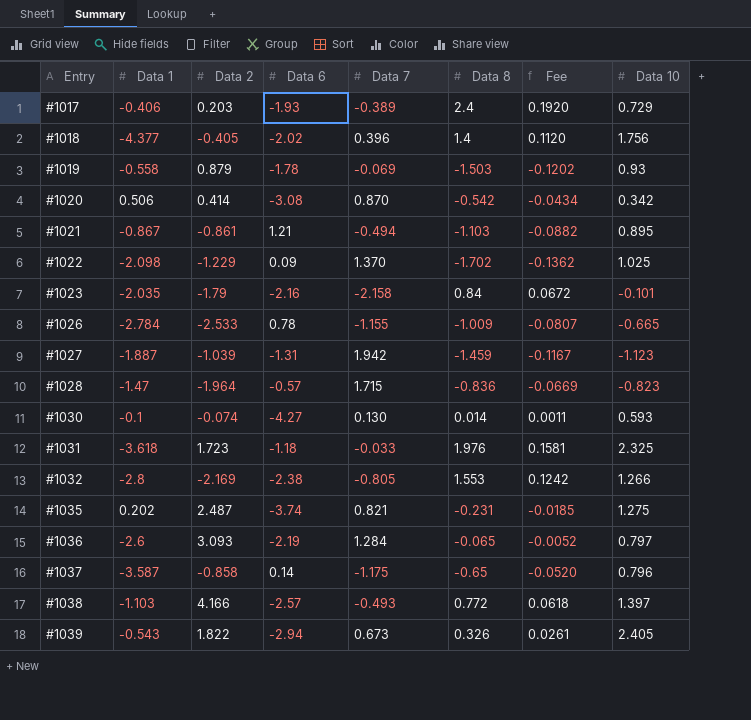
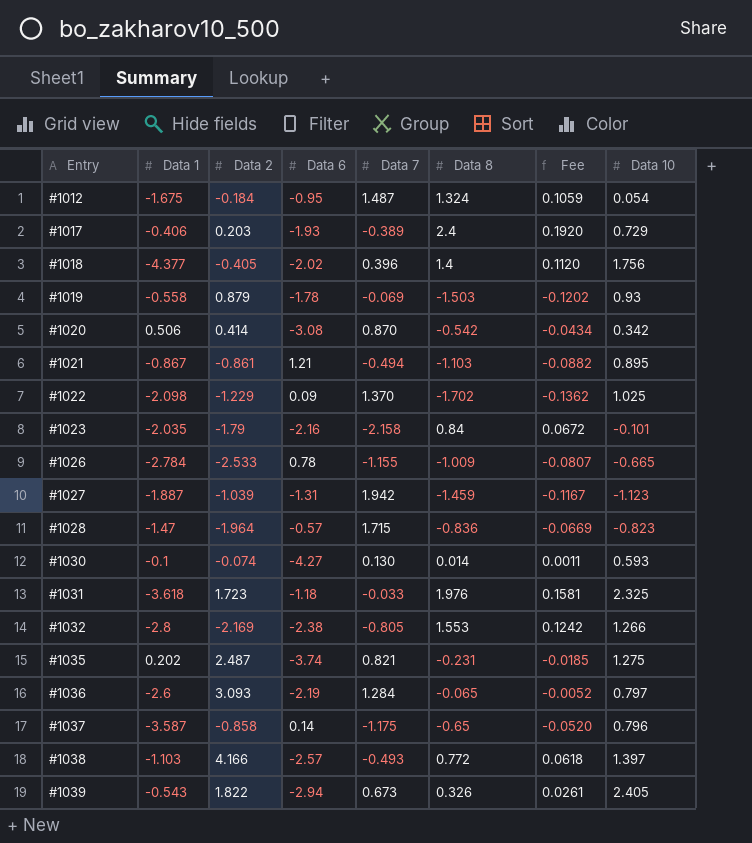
row #1012: none -> -1.675 | -0.184 | -0.95 | 1.487 | 1.324 | 0.1059 | 0.054

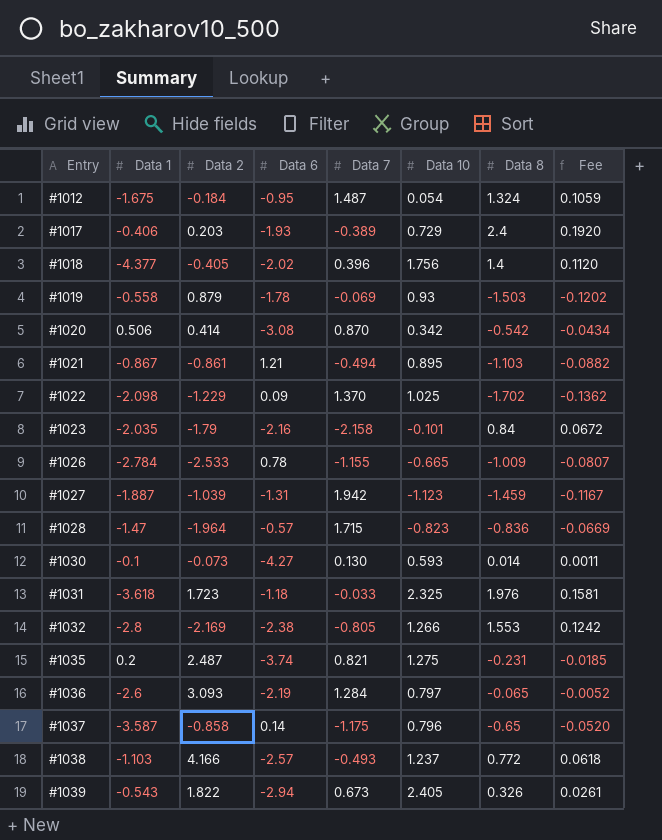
column Data 10 | position: 8 -> 6
#1030 | Data 2: -0.074 -> -0.073
#1035 | Data 1: 0.202 -> 0.2
#1038 | Data 10: 1.397 -> 1.237

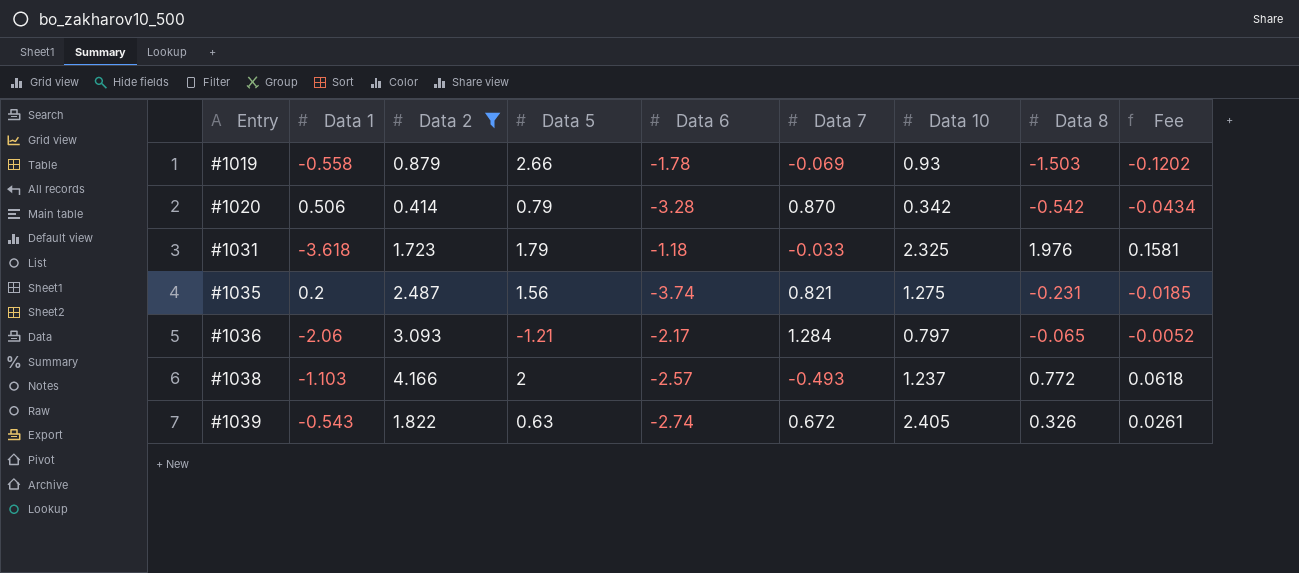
filter: none -> Data 2 >= 0.414
column Data 5 | position: none -> 4
#1020 | Data 6: -3.08 -> -3.28
#1036 | Data 1: -2.6 -> -2.06
#1036 | Data 6: -2.19 -> -2.17
#1039 | Data 6: -2.94 -> -2.74
#1039 | Data 7: 0.673 -> 0.672

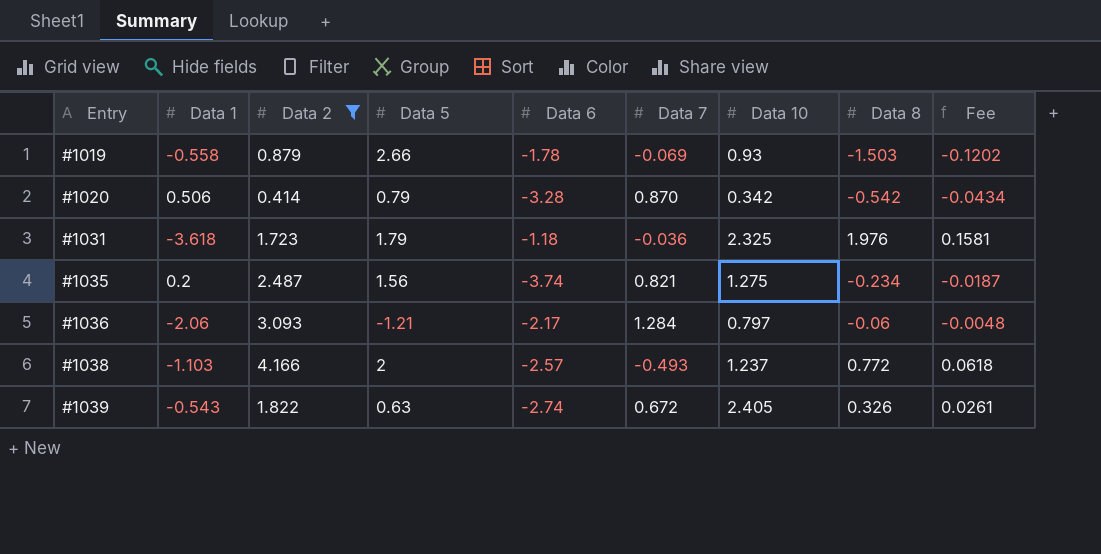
#1031 | Data 7: -0.033 -> -0.036
#1035 | Data 8: -0.231 -> -0.234
#1035 | Fee: -0.0185 -> -0.0187
#1036 | Data 8: -0.065 -> -0.06
#1036 | Fee: -0.0052 -> -0.0048

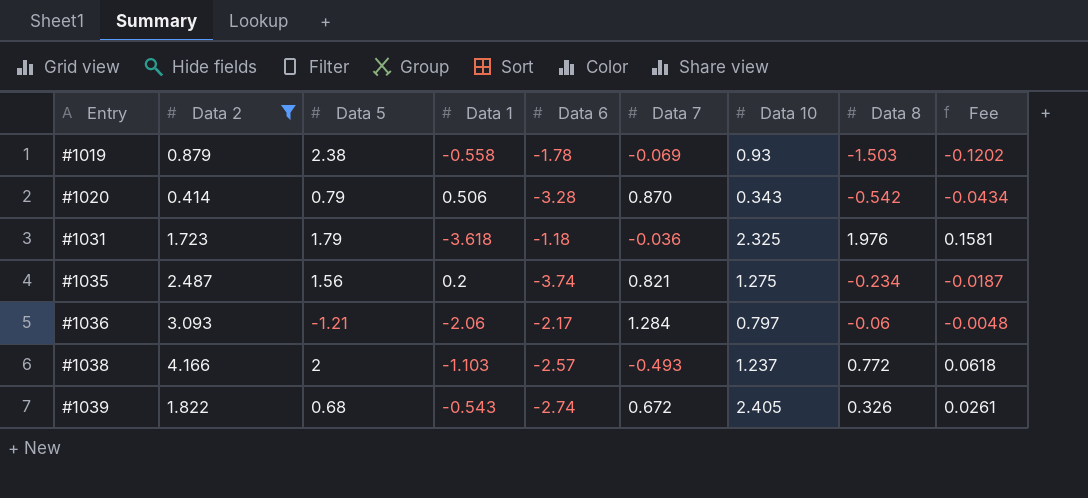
column Data 1 | position: 2 -> 4
#1019 | Data 5: 2.66 -> 2.38
#1020 | Data 10: 0.342 -> 0.343
#1039 | Data 5: 0.63 -> 0.68

